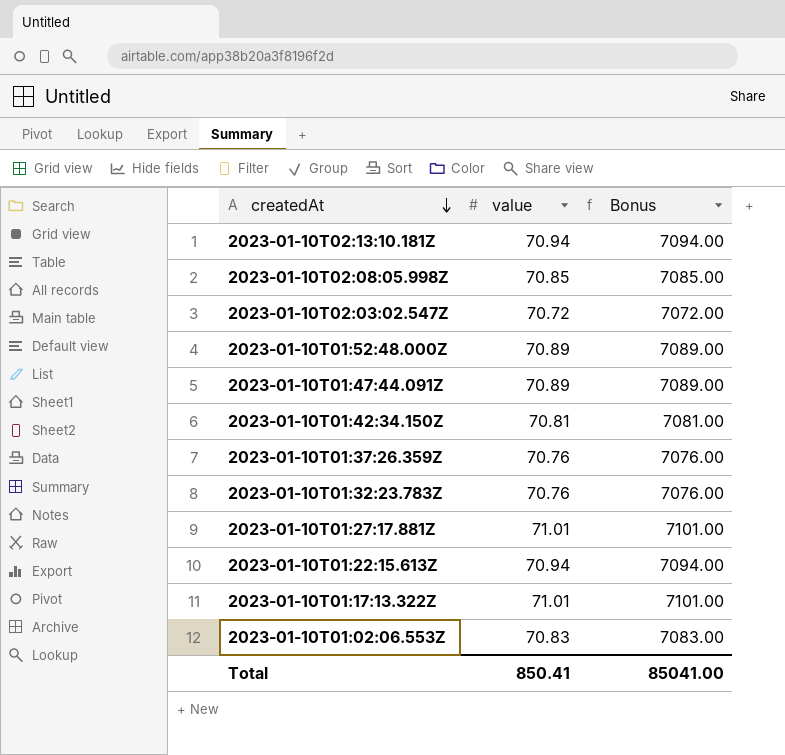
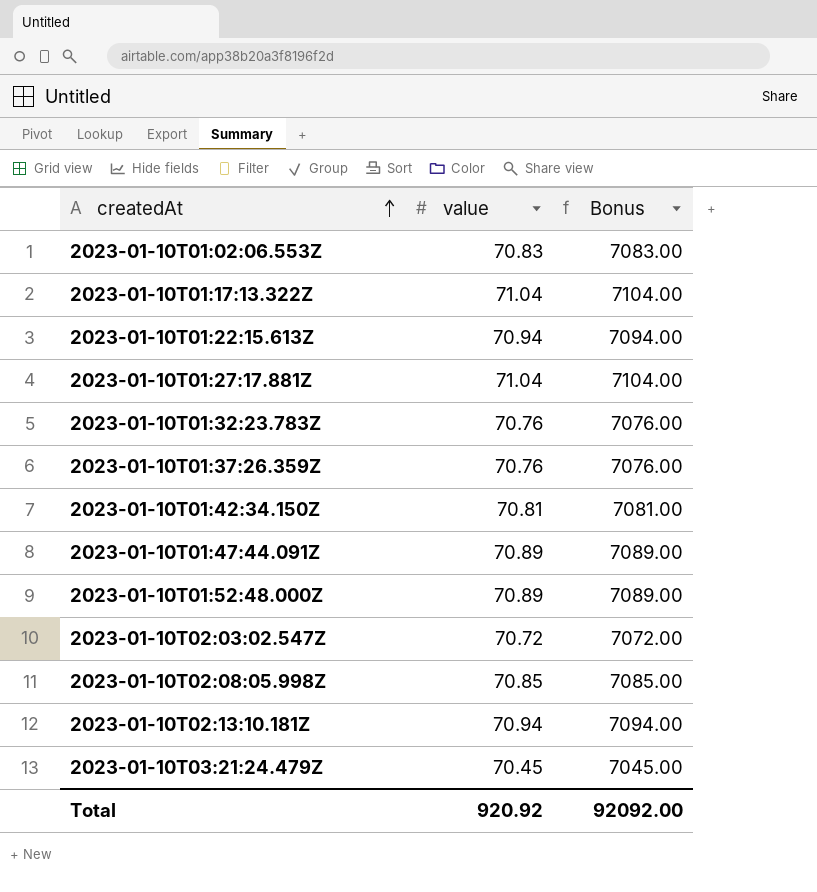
row order: createdAt descending -> createdAt ascending
2023-01-10T01:17:13.322Z | value: 71.01 -> 71.04
2023-01-10T01:17:13.322Z | Bonus: 7101.00 -> 7104.00
2023-01-10T01:27:17.881Z | value: 71.01 -> 71.04
2023-01-10T01:27:17.881Z | Bonus: 7101.00 -> 7104.00
row 2023-01-10T03:21:24.479Z: none -> 70.45 | 7045.00
Total | value: 850.41 -> 920.92
Total | Bonus: 85041.00 -> 92092.00

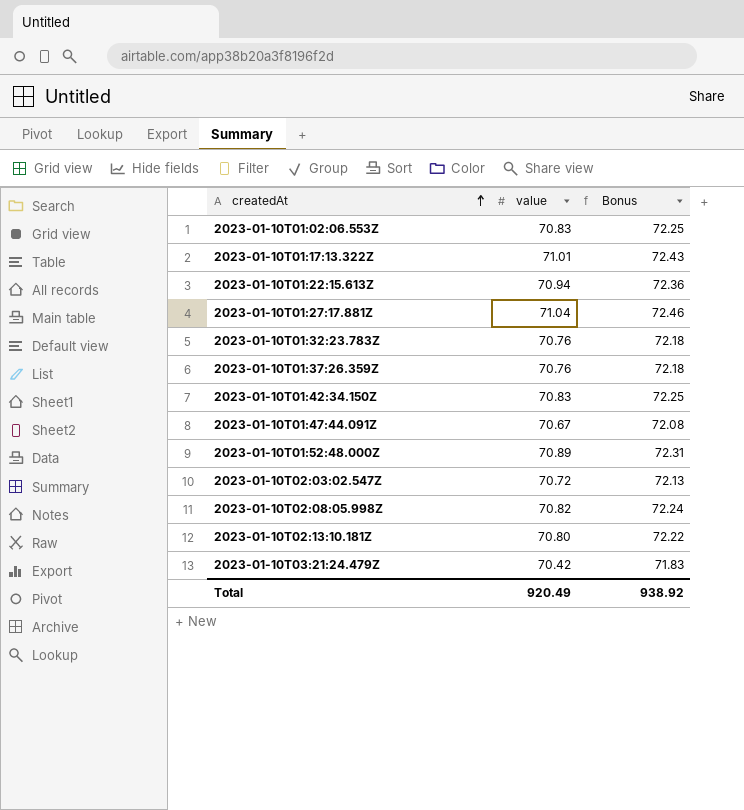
column Bonus | formula: [value] * 100 -> [value] * 1.02
2023-01-10T01:17:13.322Z | value: 71.04 -> 71.01
2023-01-10T01:42:34.150Z | value: 70.81 -> 70.83
2023-01-10T01:47:44.091Z | value: 70.89 -> 70.67
2023-01-10T02:08:05.998Z | value: 70.85 -> 70.82
2023-01-10T02:13:10.181Z | value: 70.94 -> 70.80
2023-01-10T03:21:24.479Z | value: 70.45 -> 70.42
Total | value: 920.92 -> 920.49
Total | Bonus: 92092.00 -> 938.92

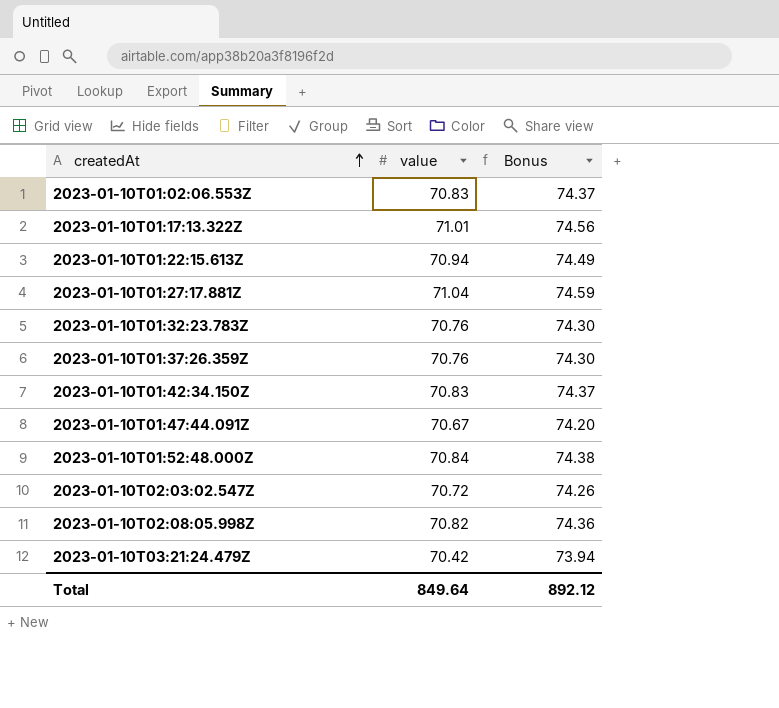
column Bonus | formula: [value] * 1.02 -> [value] * 1.05
row 2023-01-10T02:13:10.181Z: 70.80 | 72.22 -> none
2023-01-10T01:52:48.000Z | value: 70.89 -> 70.84
Total | value: 920.49 -> 849.64
Total | Bonus: 938.92 -> 892.12

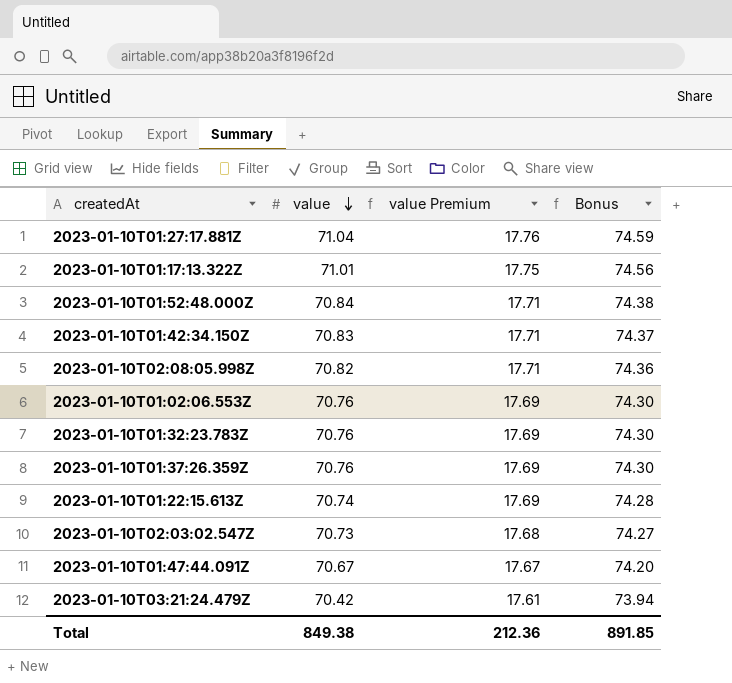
row order: createdAt ascending -> value descending
column value Premium | formula: none -> [value] * 0.25
2023-01-10T01:02:06.553Z | value: 70.83 -> 70.76
2023-01-10T01:02:06.553Z | Bonus: 74.37 -> 74.30
2023-01-10T01:22:15.613Z | value: 70.94 -> 70.74
2023-01-10T01:22:15.613Z | Bonus: 74.49 -> 74.28
2023-01-10T02:03:02.547Z | value: 70.72 -> 70.73
2023-01-10T02:03:02.547Z | Bonus: 74.26 -> 74.27
Total | value: 849.64 -> 849.38
Total | Bonus: 892.12 -> 891.85

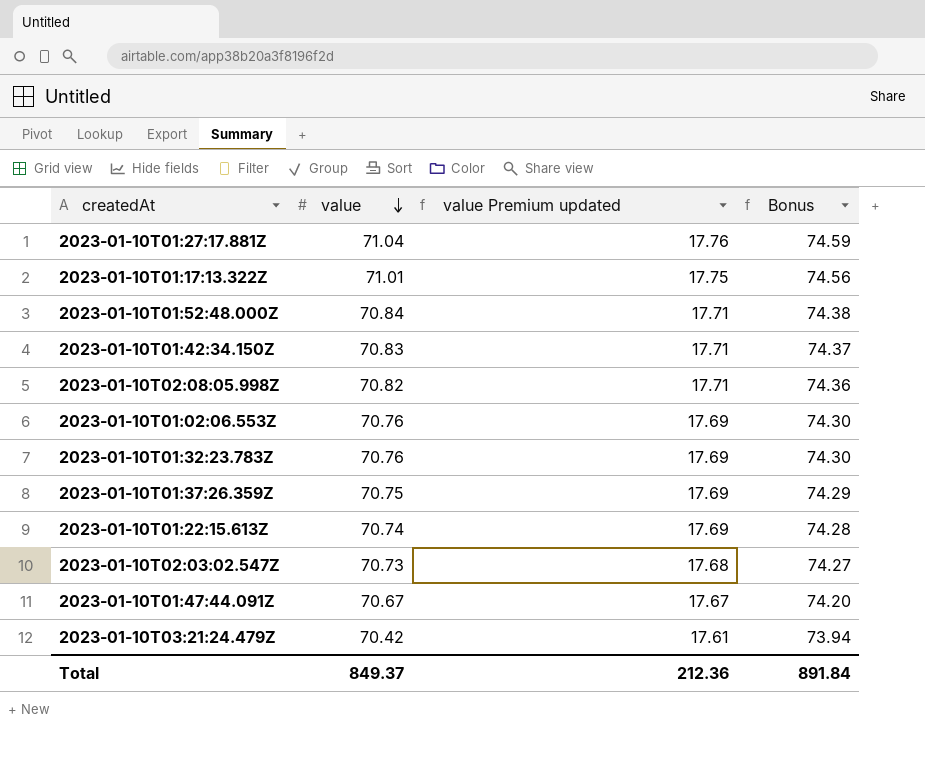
column name: value Premium -> value Premium updated
2023-01-10T01:37:26.359Z | value: 70.76 -> 70.75
2023-01-10T01:37:26.359Z | Bonus: 74.30 -> 74.29
Total | value: 849.38 -> 849.37
Total | Bonus: 891.85 -> 891.84

